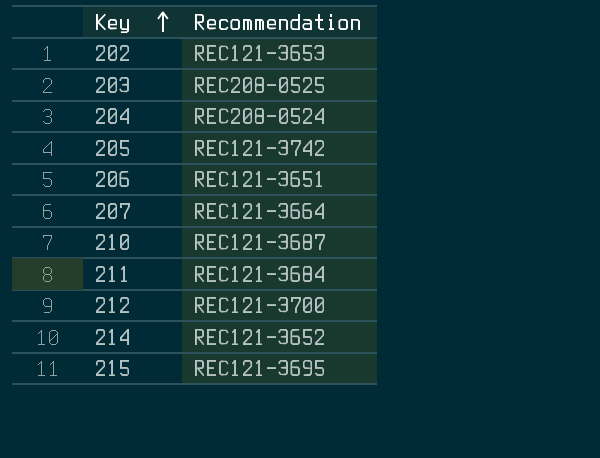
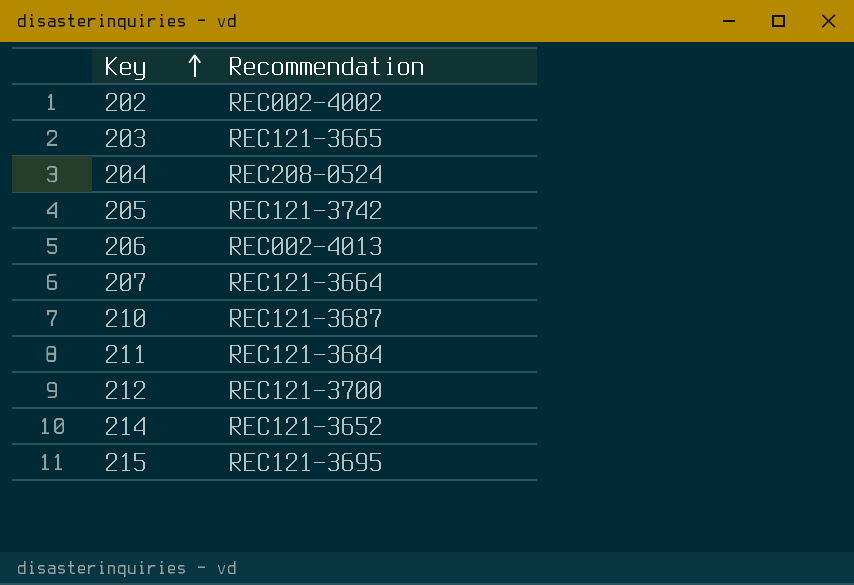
202 | Recommendation: REC121-3653 -> REC002-4002
203 | Recommendation: REC208-0525 -> REC121-3665
206 | Recommendation: REC121-3651 -> REC002-4013

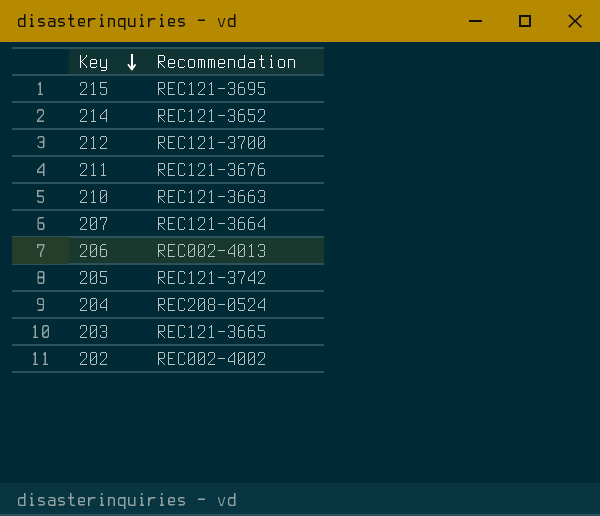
row order: Key ascending -> Key descending
211 | Recommendation: REC121-3684 -> REC121-3676
210 | Recommendation: REC121-3687 -> REC121-3663

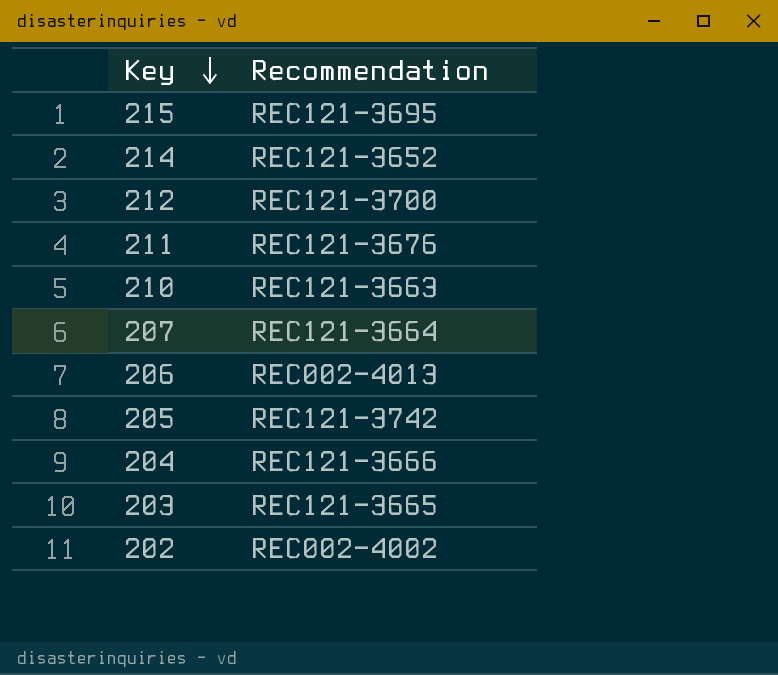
204 | Recommendation: REC208-0524 -> REC121-3666

